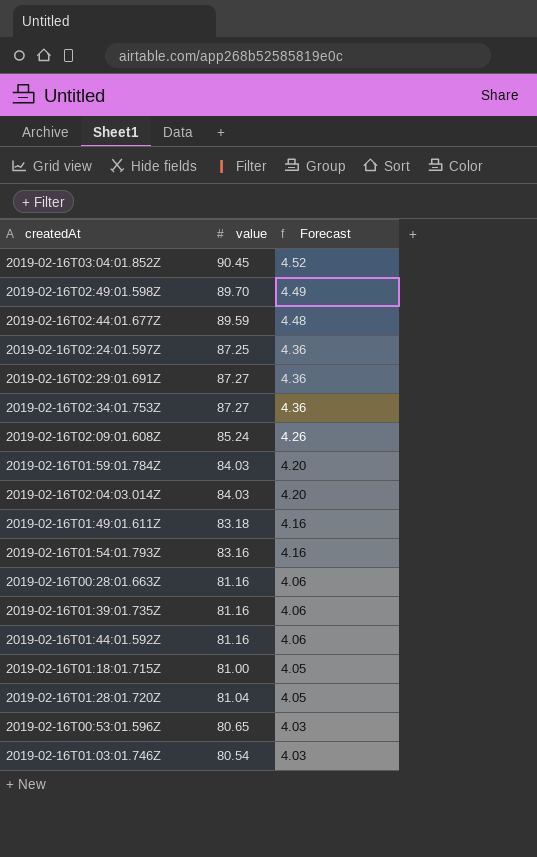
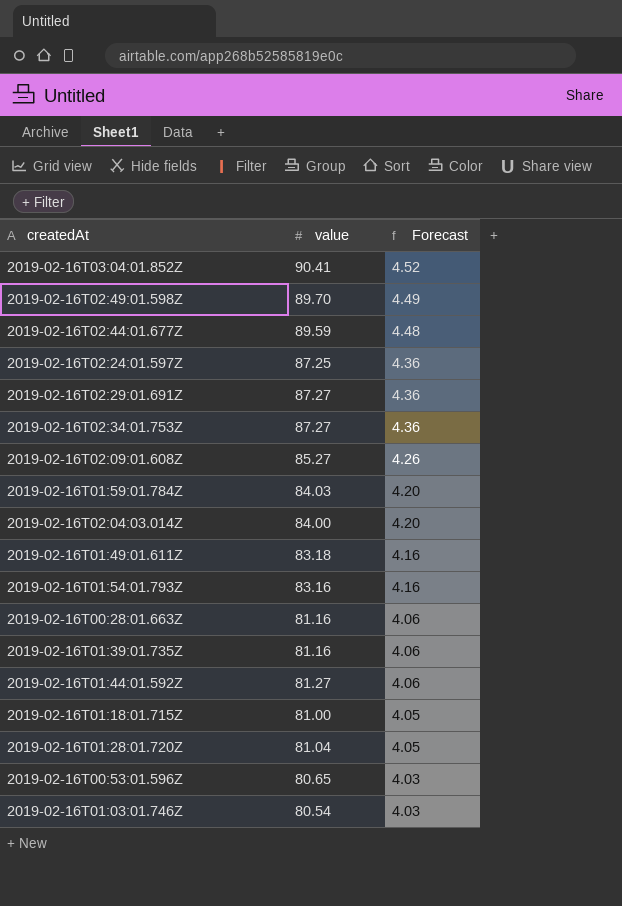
2019-02-16T03:04:01.852Z | value: 90.45 -> 90.41
2019-02-16T02:09:01.608Z | value: 85.24 -> 85.27
2019-02-16T02:04:03.014Z | value: 84.03 -> 84.00
2019-02-16T01:44:01.592Z | value: 81.16 -> 81.27

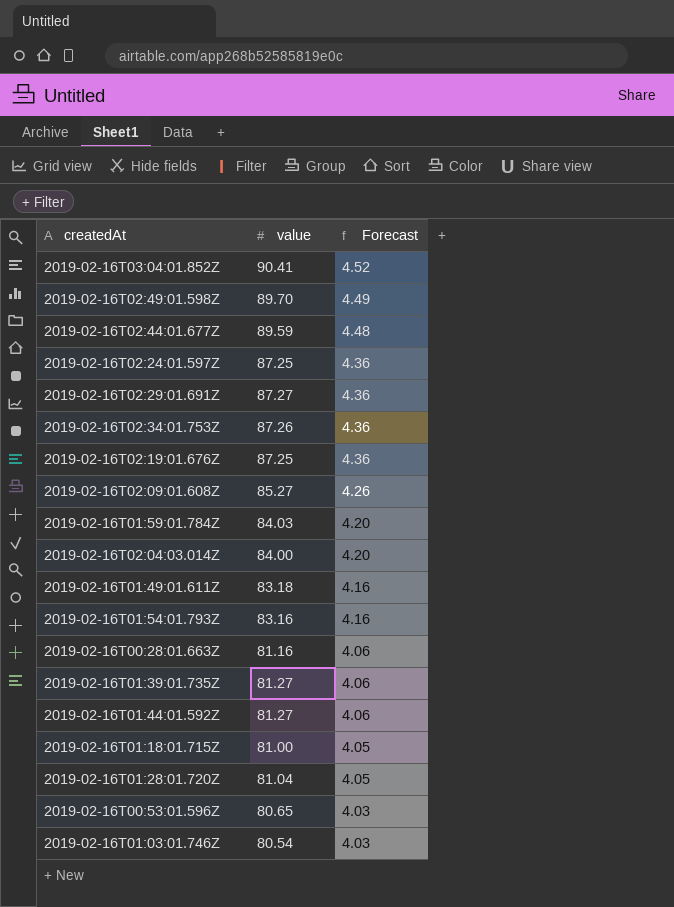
2019-02-16T02:34:01.753Z | value: 87.27 -> 87.26
row 2019-02-16T02:19:01.676Z: none -> 87.25 | 4.36
2019-02-16T01:39:01.735Z | value: 81.16 -> 81.27

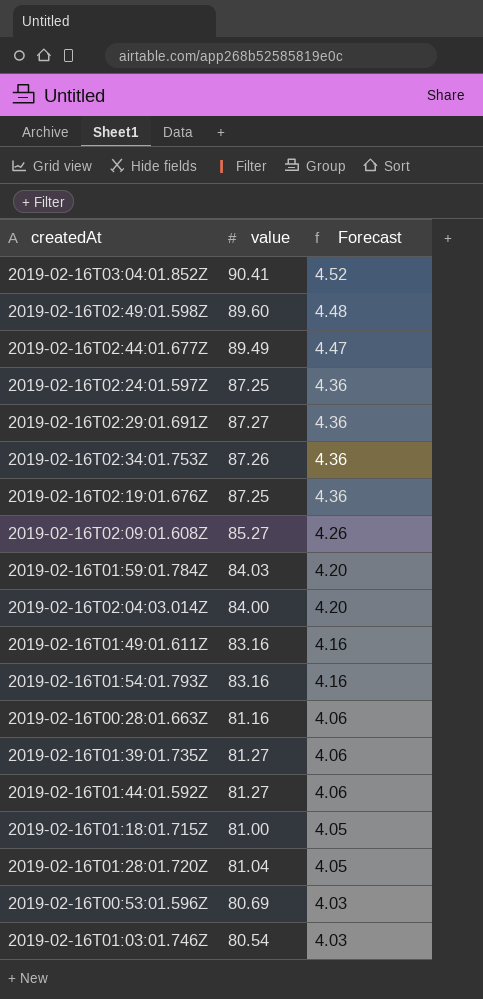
2019-02-16T02:49:01.598Z | value: 89.70 -> 89.60
2019-02-16T02:49:01.598Z | Forecast: 4.49 -> 4.48
2019-02-16T02:44:01.677Z | value: 89.59 -> 89.49
2019-02-16T02:44:01.677Z | Forecast: 4.48 -> 4.47
2019-02-16T01:49:01.611Z | value: 83.18 -> 83.16
2019-02-16T00:53:01.596Z | value: 80.65 -> 80.69

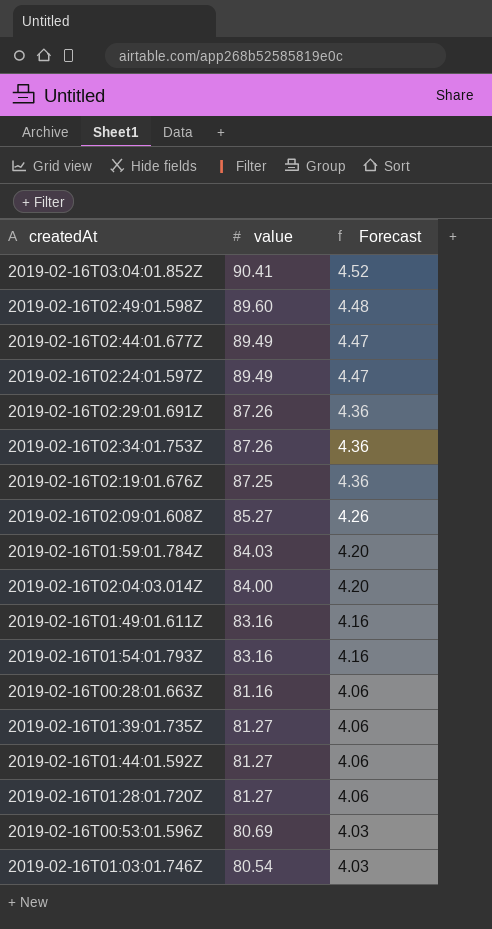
row 2019-02-16T01:18:01.715Z: 81.00 | 4.05 -> none
2019-02-16T02:24:01.597Z | value: 87.25 -> 89.49
2019-02-16T02:24:01.597Z | Forecast: 4.36 -> 4.47
2019-02-16T02:29:01.691Z | value: 87.27 -> 87.26
2019-02-16T01:28:01.720Z | value: 81.04 -> 81.27
2019-02-16T01:28:01.720Z | Forecast: 4.05 -> 4.06

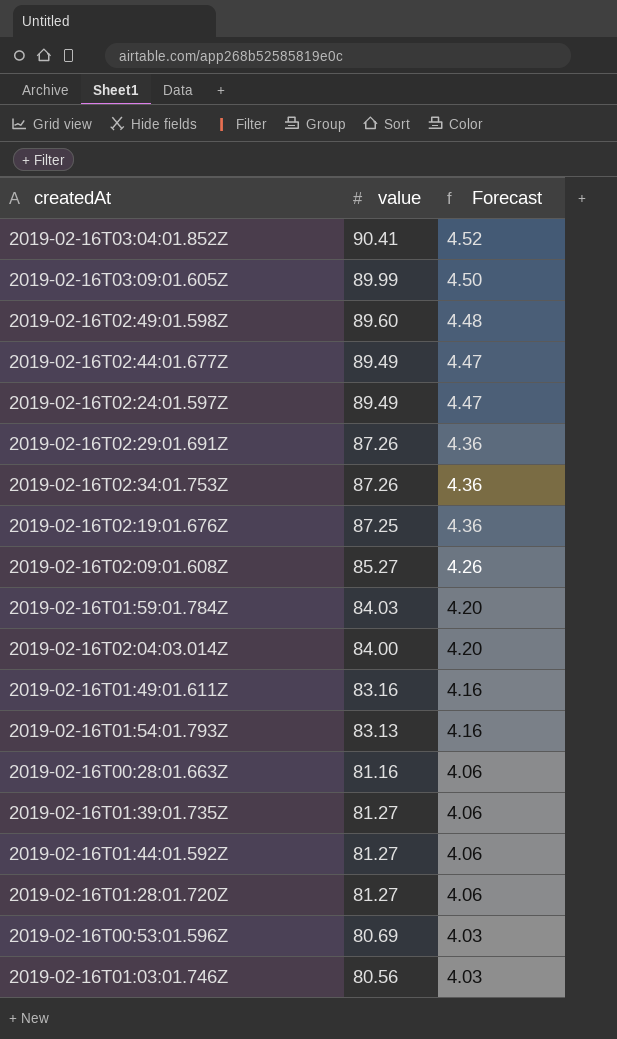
row 2019-02-16T03:09:01.605Z: none -> 89.99 | 4.50
2019-02-16T01:54:01.793Z | value: 83.16 -> 83.13
2019-02-16T01:03:01.746Z | value: 80.54 -> 80.56

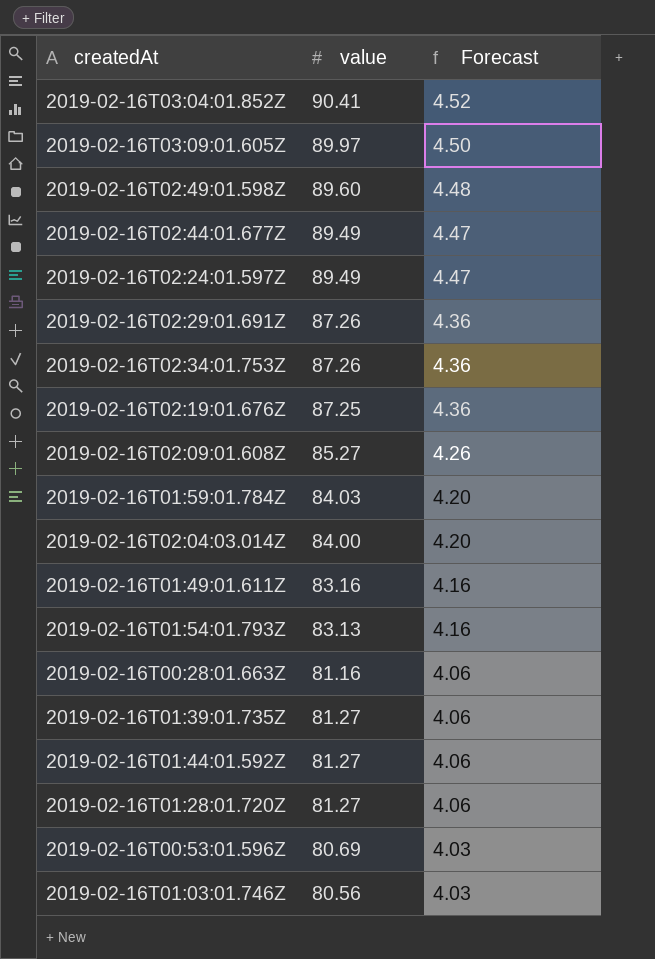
2019-02-16T03:09:01.605Z | value: 89.99 -> 89.97

